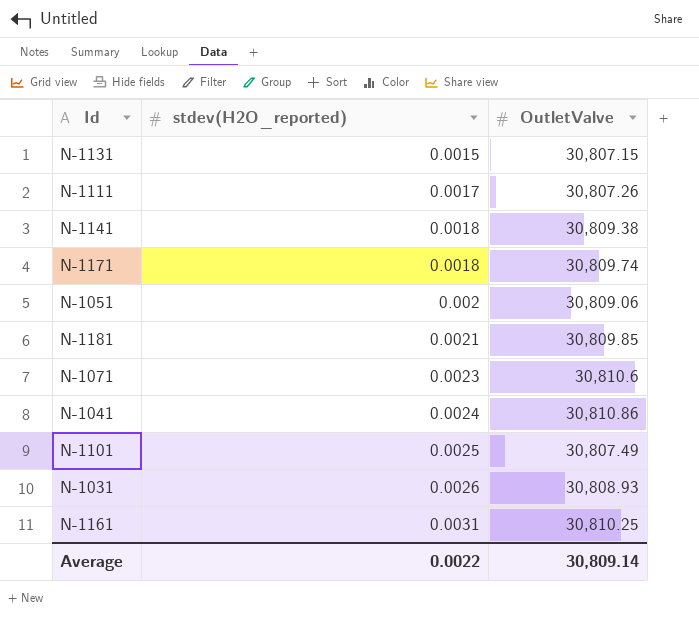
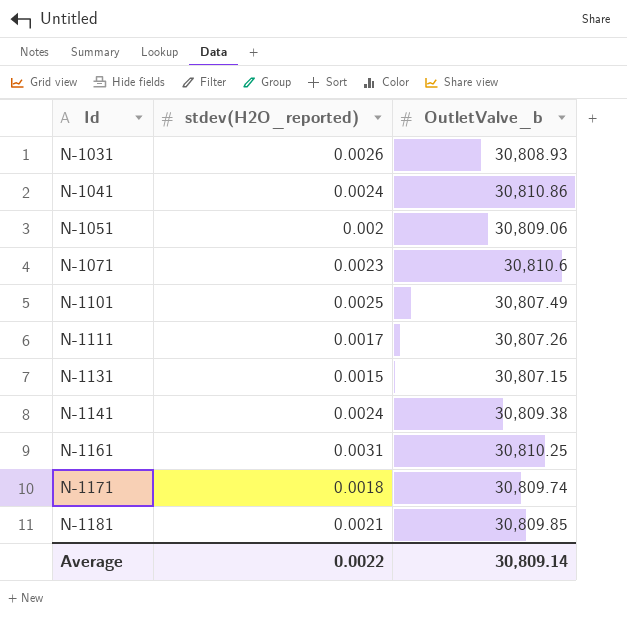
row order: stdev(H2O_reported) ascending -> Id ascending
column name: OutletValve -> OutletValve_b
N-1141 | stdev(H2O_reported): 0.0018 -> 0.0024

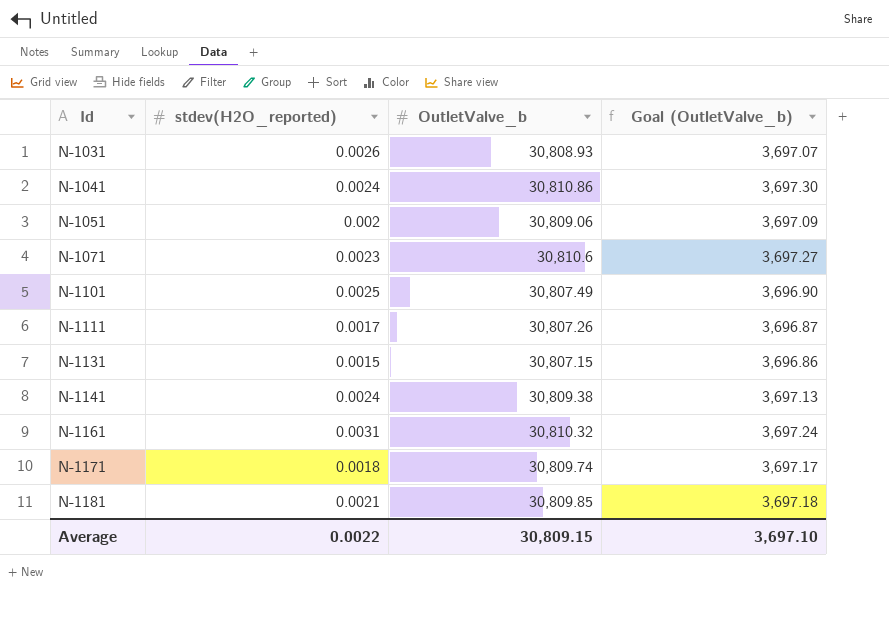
column Goal (OutletValve_b) | formula: none -> [OutletValve_b] * 0.12
N-1161 | OutletValve_b: 30,810.25 -> 30,810.32
Average | OutletValve_b: 30,809.14 -> 30,809.15

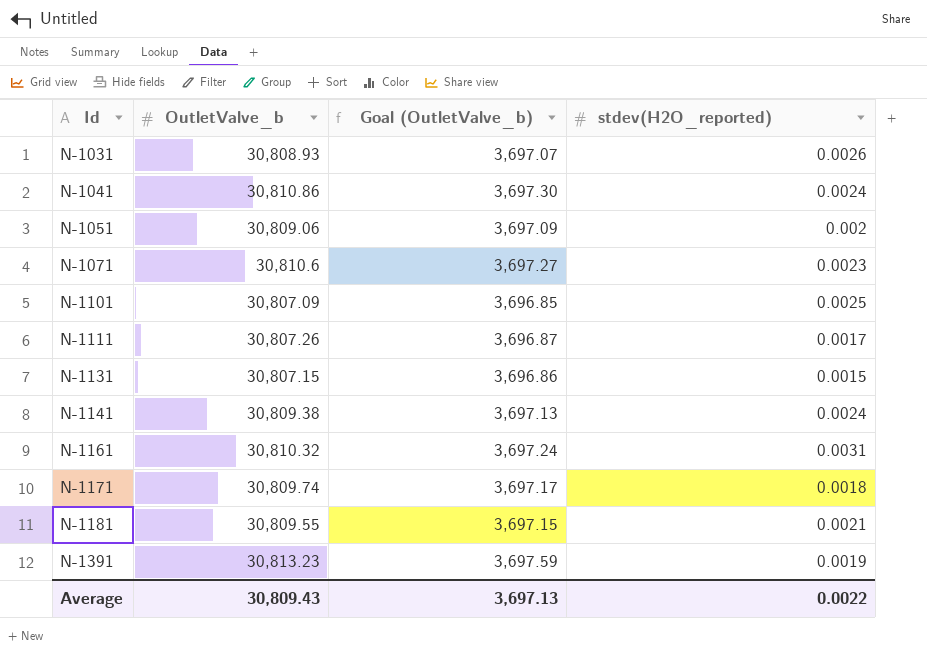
column stdev(H2O_reported) | position: 2 -> 4
N-1101 | OutletValve_b: 30,807.49 -> 30,807.09
N-1101 | Goal (OutletValve_b): 3,696.90 -> 3,696.85
N-1181 | OutletValve_b: 30,809.85 -> 30,809.55
N-1181 | Goal (OutletValve_b): 3,697.18 -> 3,697.15
row N-1391: none -> 30,813.23 | 3,697.59 | 0.0019
Average | OutletValve_b: 30,809.15 -> 30,809.43
Average | Goal (OutletValve_b): 3,697.10 -> 3,697.13

